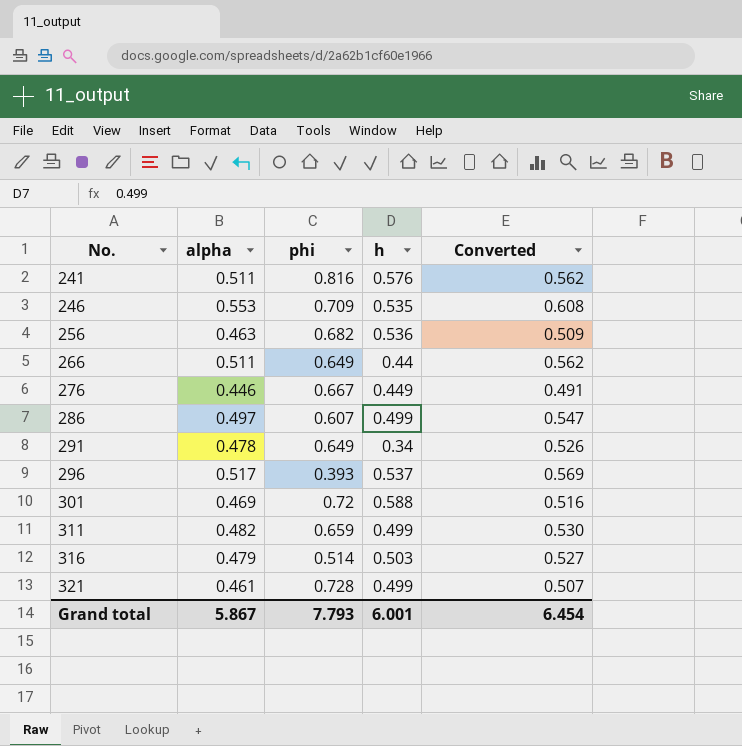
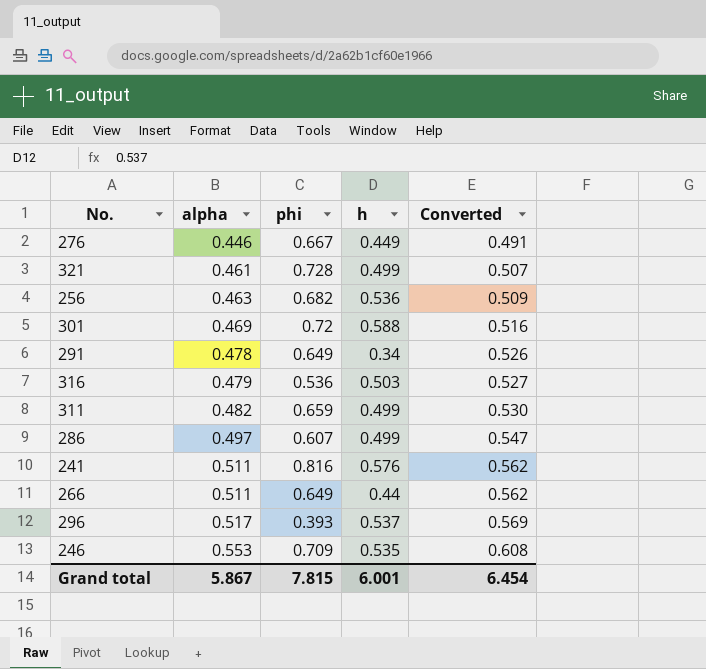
row order: No. ascending -> alpha ascending
316 | phi: 0.514 -> 0.536
Grand total | phi: 7.793 -> 7.815

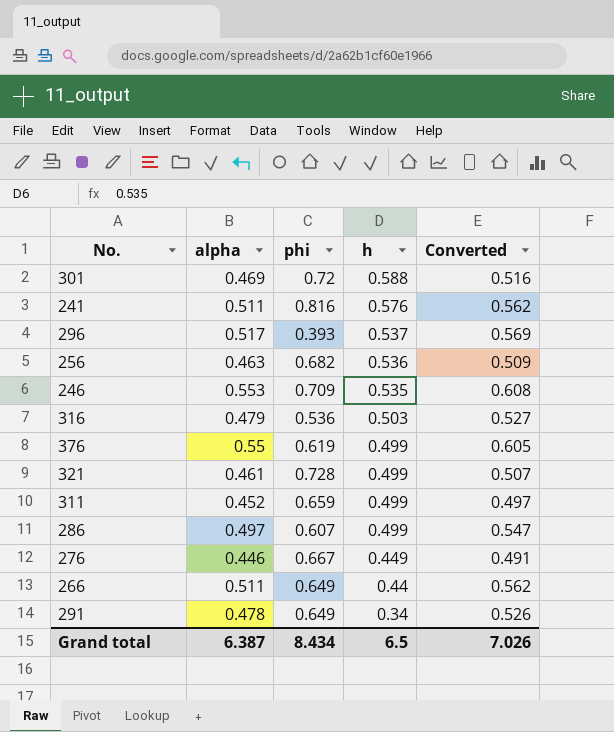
row order: alpha ascending -> h descending
row 376: none -> 0.55 | 0.619 | 0.499 | 0.605
311 | alpha: 0.482 -> 0.452
311 | Converted: 0.530 -> 0.497
Grand total | alpha: 5.867 -> 6.387
Grand total | phi: 7.815 -> 8.434
Grand total | h: 6.001 -> 6.5
Grand total | Converted: 6.454 -> 7.026

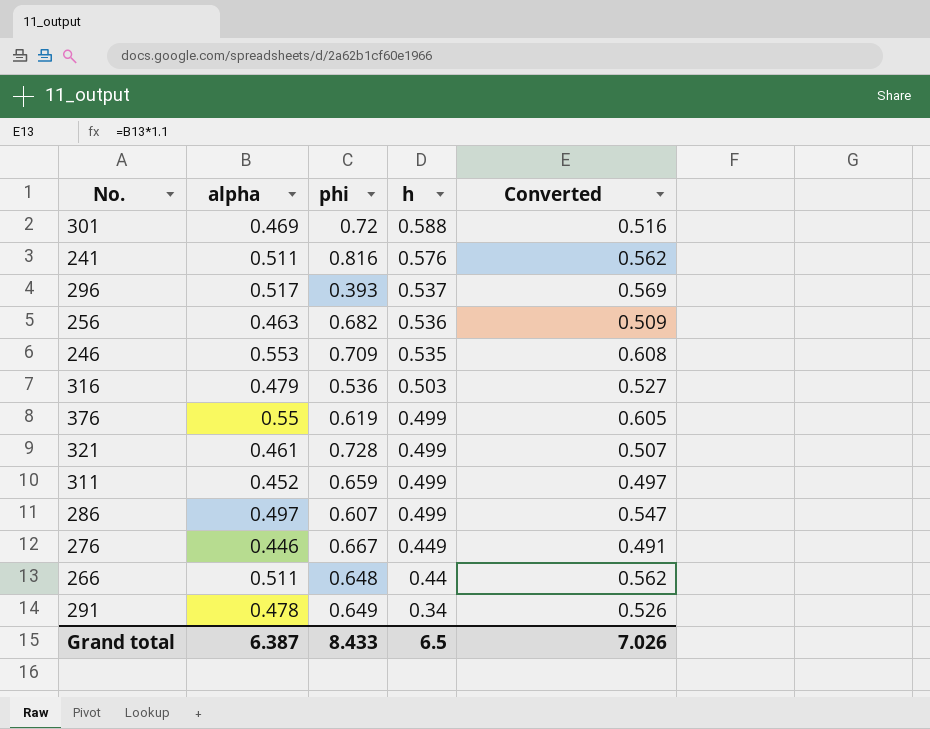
266 | phi: 0.649 -> 0.648
Grand total | phi: 8.434 -> 8.433

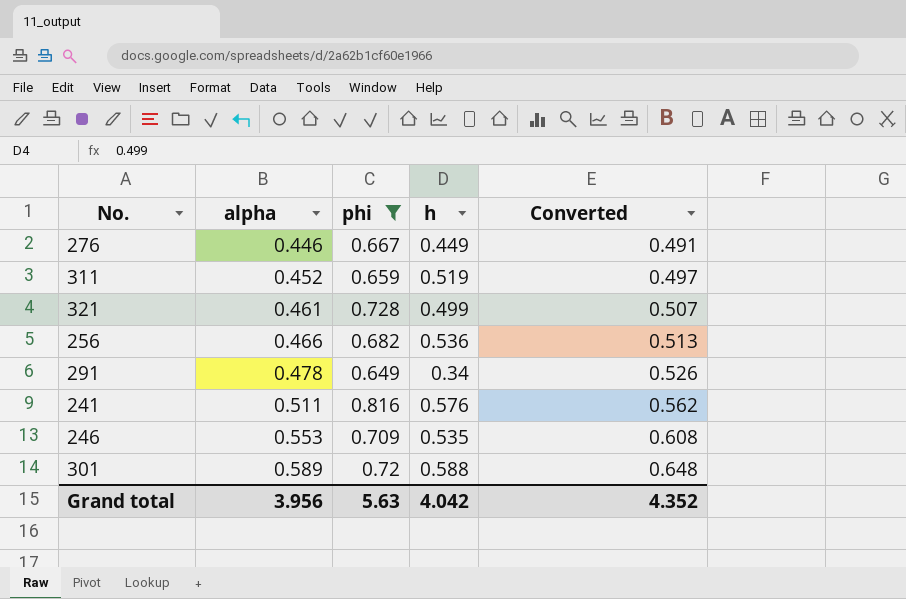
filter: none -> phi >= 0.649
row order: h descending -> alpha ascending
311 | h: 0.499 -> 0.519
256 | alpha: 0.463 -> 0.466
256 | Converted: 0.509 -> 0.513
301 | alpha: 0.469 -> 0.589
301 | Converted: 0.516 -> 0.648
Grand total | alpha: 6.387 -> 3.956
Grand total | phi: 8.433 -> 5.63
Grand total | h: 6.5 -> 4.042
Grand total | Converted: 7.026 -> 4.352

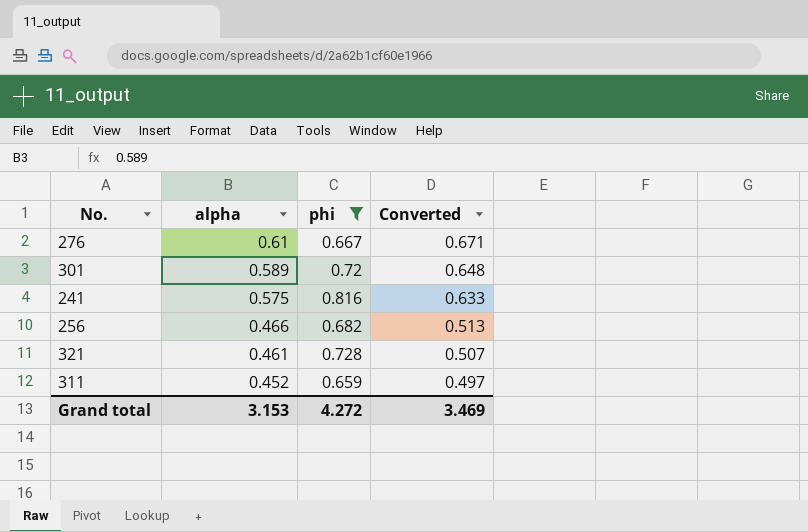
row order: alpha ascending -> alpha descending
column h | position: 4 -> none
row 291: 0.478 | 0.649 | 0.34 | 0.526 -> none
row 246: 0.553 | 0.709 | 0.535 | 0.608 -> none
276 | alpha: 0.446 -> 0.61
276 | Converted: 0.491 -> 0.671
241 | alpha: 0.511 -> 0.575
241 | Converted: 0.562 -> 0.633
Grand total | alpha: 3.956 -> 3.153
Grand total | phi: 5.63 -> 4.272
Grand total | Converted: 4.352 -> 3.469

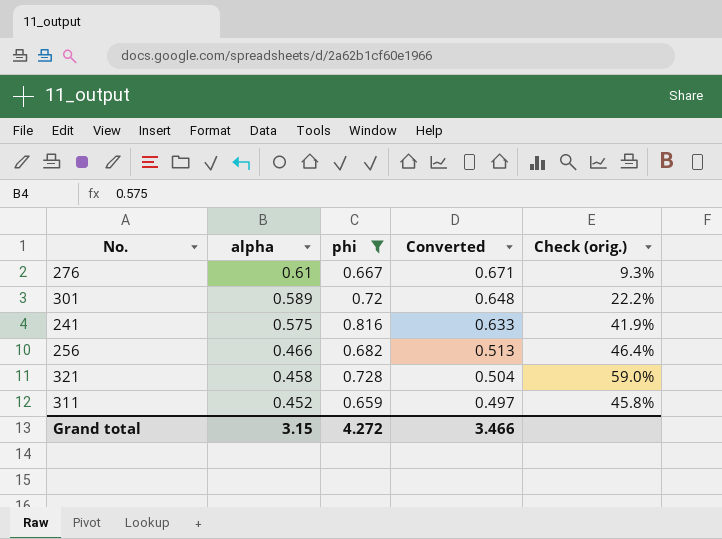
column Check (orig.) | formula: none -> ([phi] - [alpha]) / [alpha]
321 | alpha: 0.461 -> 0.458
321 | Converted: 0.507 -> 0.504
Grand total | alpha: 3.153 -> 3.15
Grand total | Converted: 3.469 -> 3.466

